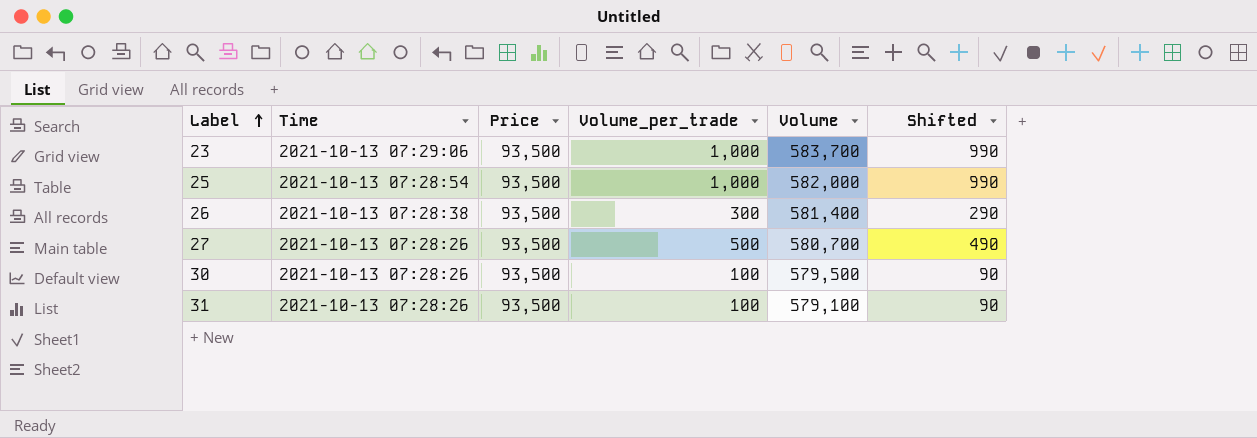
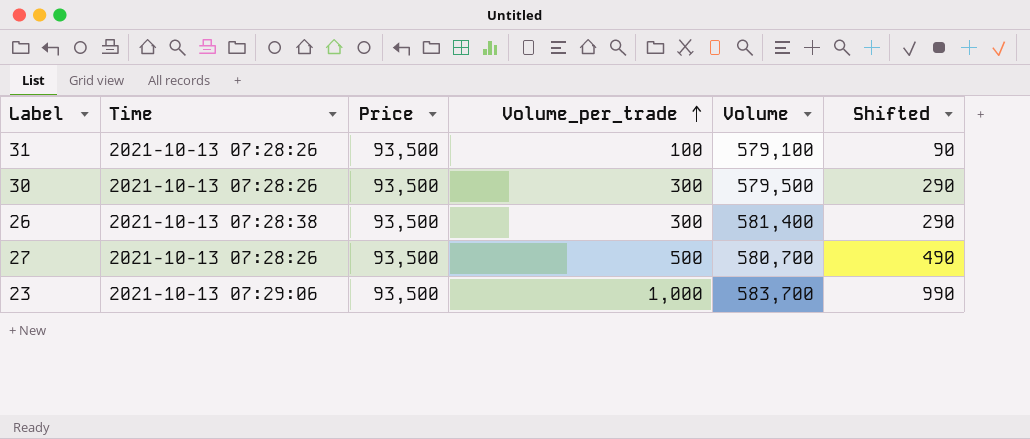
row order: Label ascending -> Volume_per_trade ascending
row 25: 2021-10-13 07:28:54 | 93,500 | 1,000 | 582,000 | 990 -> none
30 | Volume_per_trade: 100 -> 300
30 | Shifted: 90 -> 290

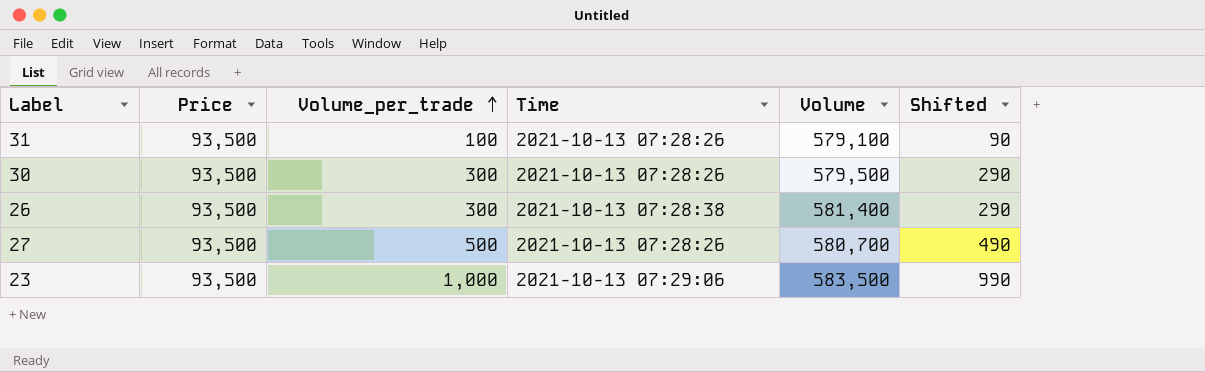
column Time | position: 2 -> 4
23 | Volume: 583,700 -> 583,500

